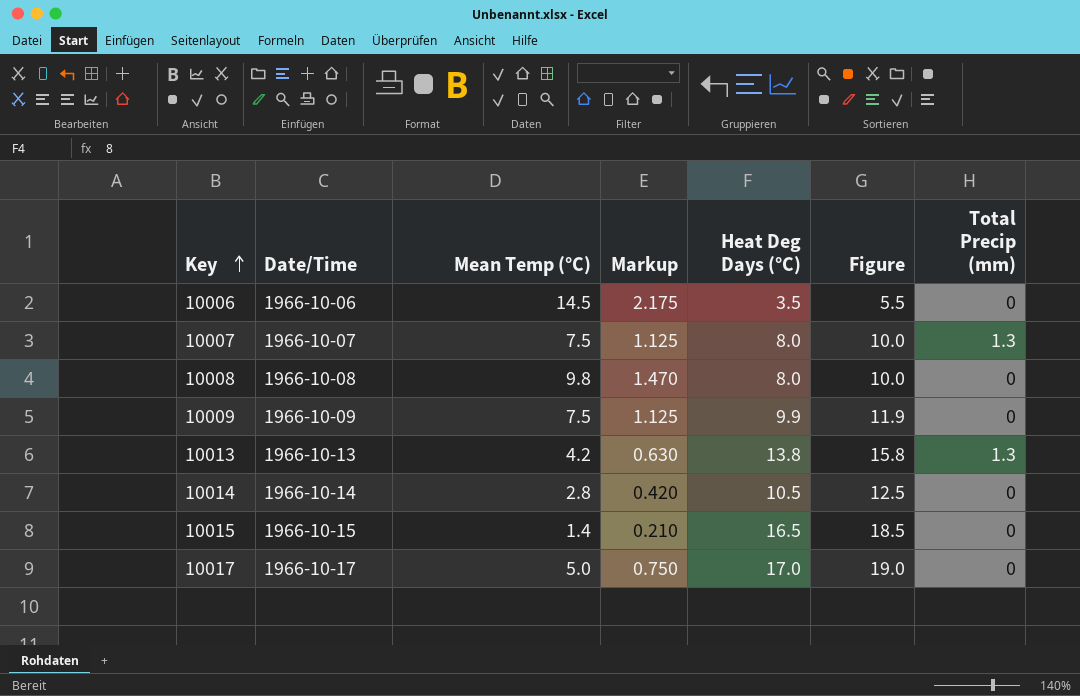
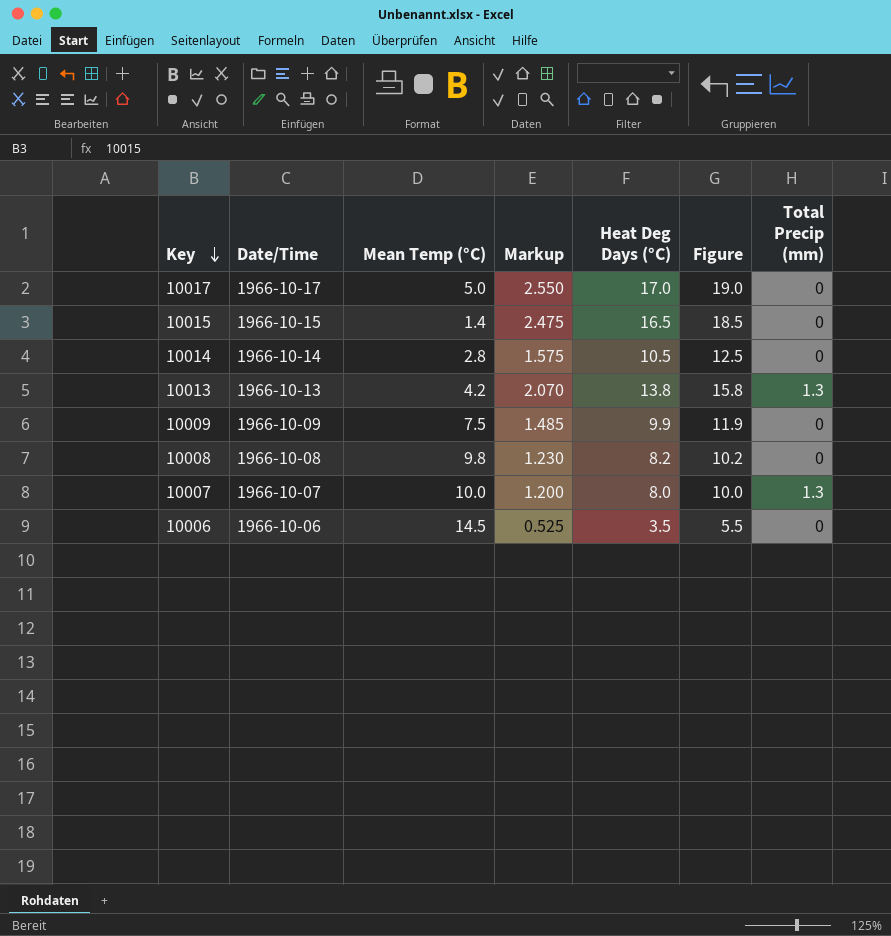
row order: Key ascending -> Key descending
column Markup | formula: [Mean Temp (°C)] * 0.15 -> [Heat Deg Days (°C)] * 0.15
10008 | Heat Deg Days (°C): 8.0 -> 8.2
10008 | Figure: 10.0 -> 10.2
10007 | Mean Temp (°C): 7.5 -> 10.0

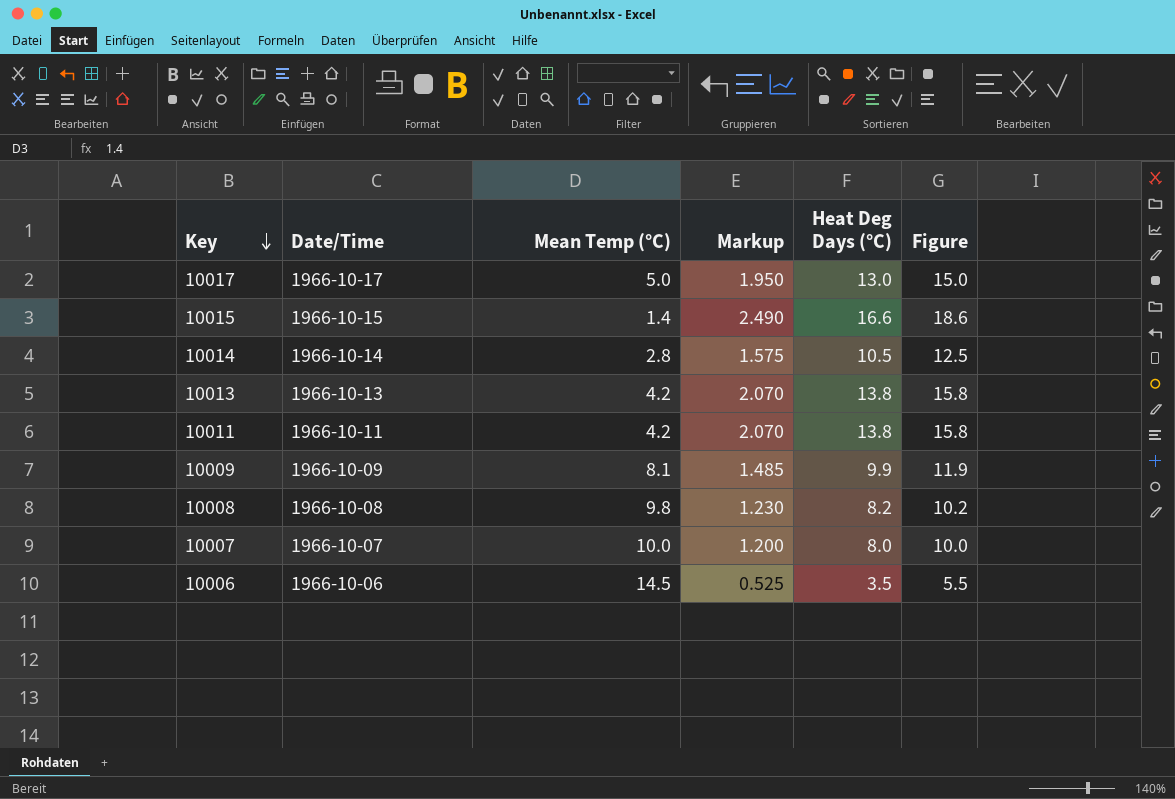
column Total Precip (mm) | position: 7 -> none
10017 | Markup: 2.550 -> 1.950
10017 | Heat Deg Days (°C): 17.0 -> 13.0
10017 | Figure: 19.0 -> 15.0
10015 | Markup: 2.475 -> 2.490
10015 | Heat Deg Days (°C): 16.5 -> 16.6
10015 | Figure: 18.5 -> 18.6
row 10011: none -> 1966-10-11 | 4.2 | 2.070 | 13.8 | 15.8
10009 | Mean Temp (°C): 7.5 -> 8.1

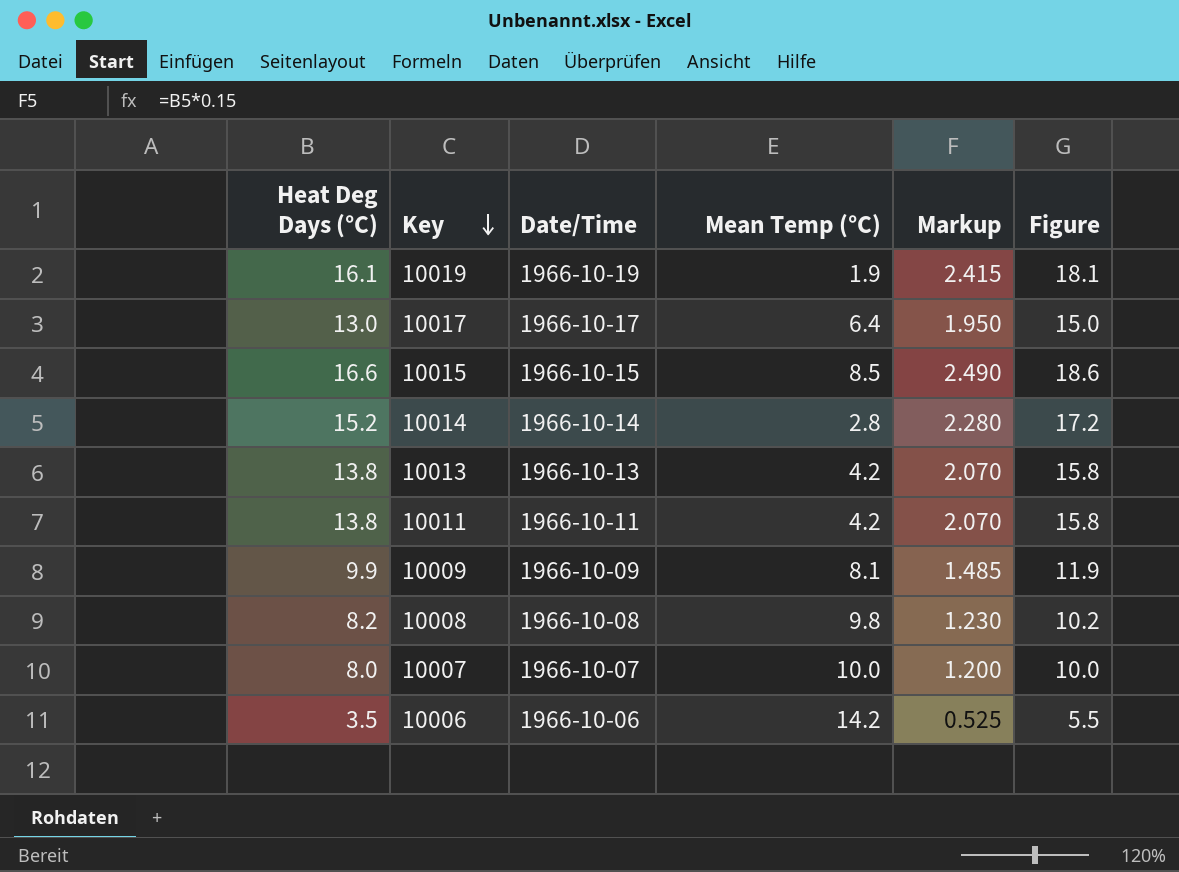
column Heat Deg Days (°C) | position: 5 -> 1
row 10019: none -> 16.1 | 1966-10-19 | 1.9 | 2.415 | 18.1
10017 | Mean Temp (°C): 5.0 -> 6.4
10015 | Mean Temp (°C): 1.4 -> 8.5
10014 | Heat Deg Days (°C): 10.5 -> 15.2
10014 | Markup: 1.575 -> 2.280
10014 | Figure: 12.5 -> 17.2
10006 | Mean Temp (°C): 14.5 -> 14.2

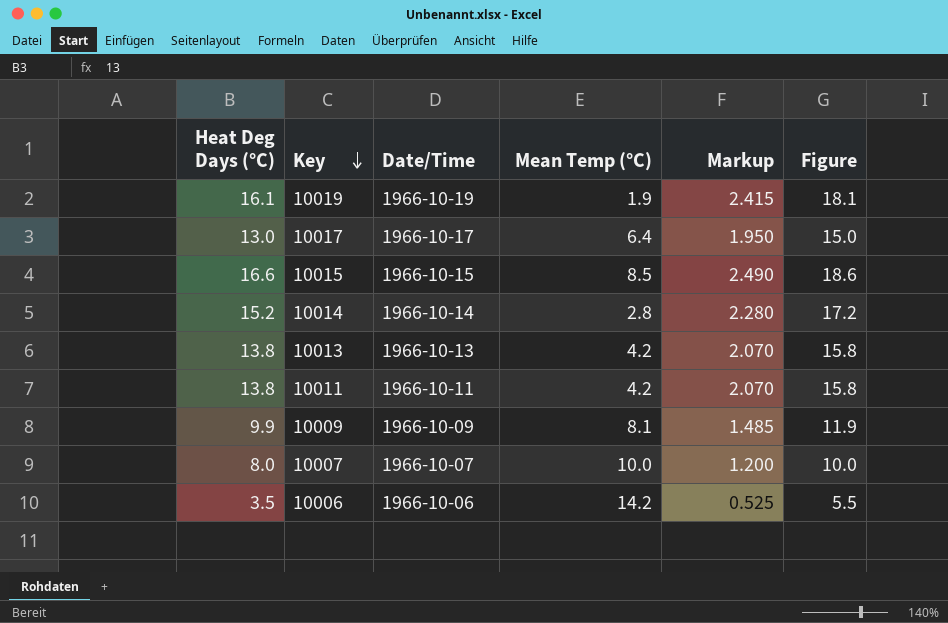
row 10008: 8.2 | 1966-10-08 | 9.8 | 1.230 | 10.2 -> none

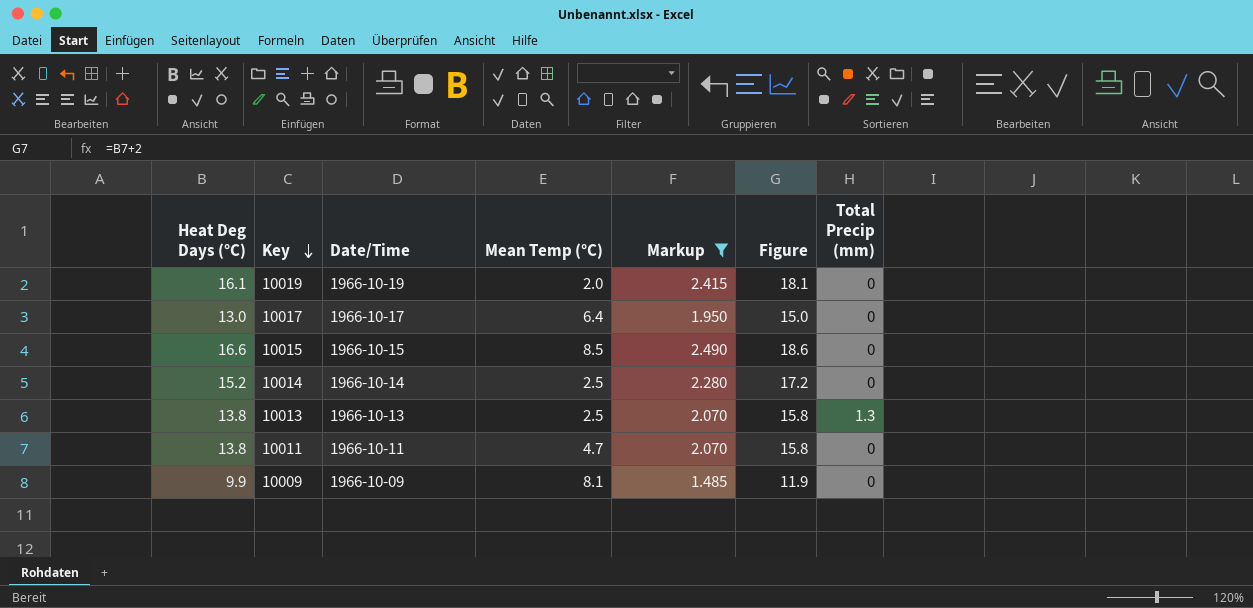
filter: none -> Markup >= 1.485
column Total Precip (mm) | position: none -> 7
10019 | Mean Temp (°C): 1.9 -> 2.0
10014 | Mean Temp (°C): 2.8 -> 2.5
10013 | Mean Temp (°C): 4.2 -> 2.5
10011 | Mean Temp (°C): 4.2 -> 4.7

